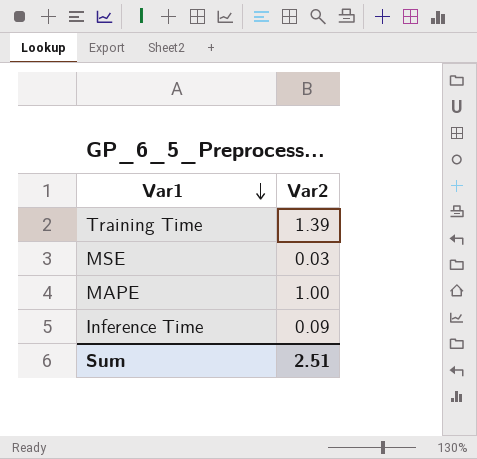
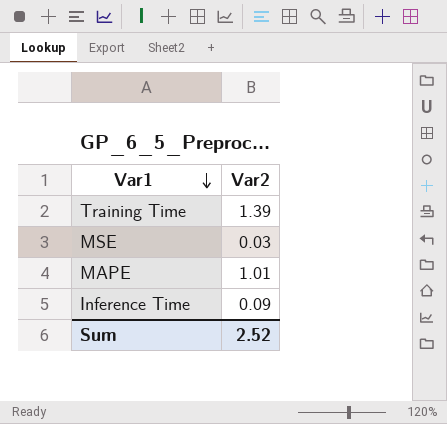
MAPE | Var2: 1.00 -> 1.01
Sum | Var2: 2.51 -> 2.52

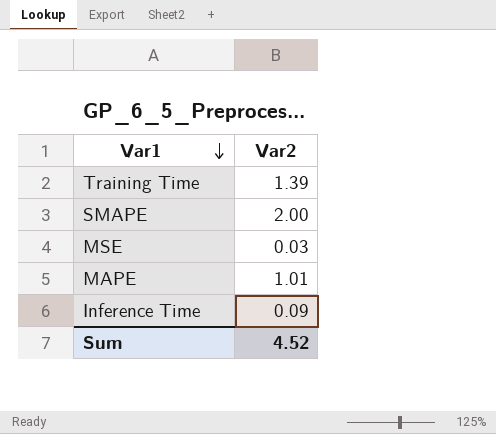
row SMAPE: none -> 2.00
Sum | Var2: 2.52 -> 4.52

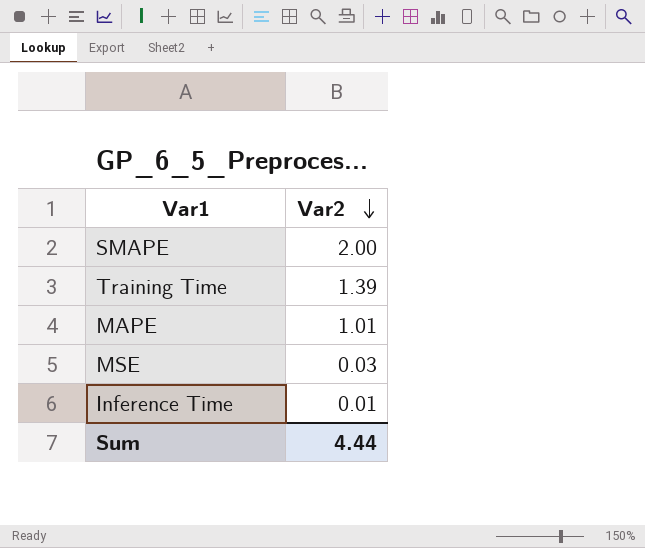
row order: Var1 descending -> Var2 descending
Inference Time | Var2: 0.09 -> 0.01
Sum | Var2: 4.52 -> 4.44

